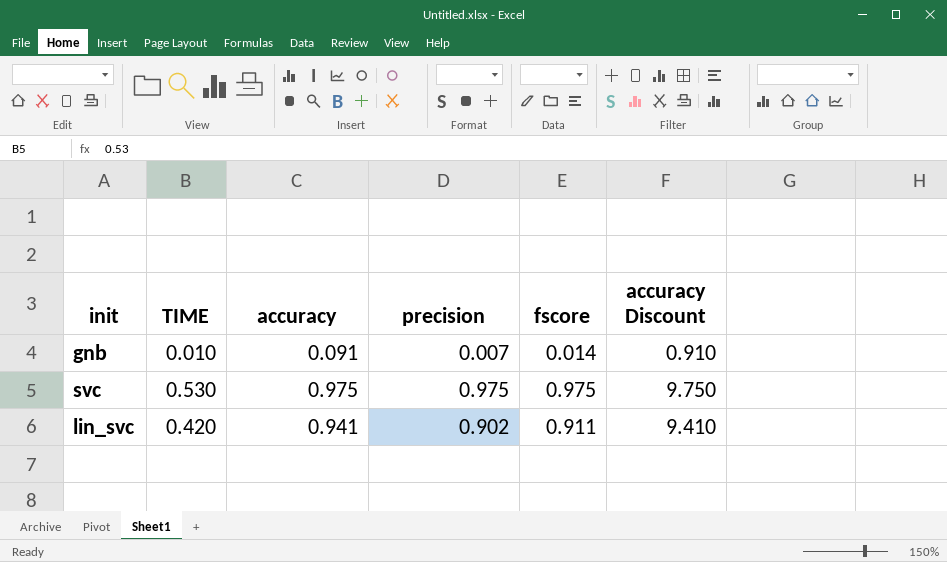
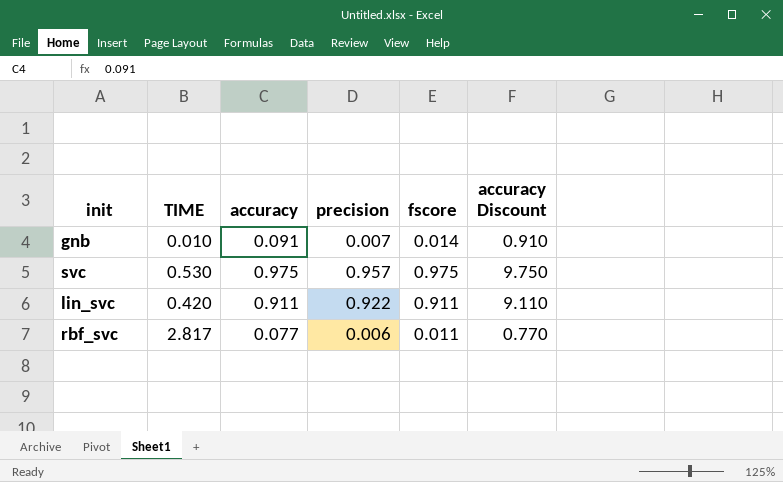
svc | precision: 0.975 -> 0.957
lin_svc | accuracy: 0.941 -> 0.911
lin_svc | precision: 0.902 -> 0.922
lin_svc | accuracy Discount: 9.410 -> 9.110
row rbf_svc: none -> 2.817 | 0.077 | 0.006 | 0.011 | 0.770

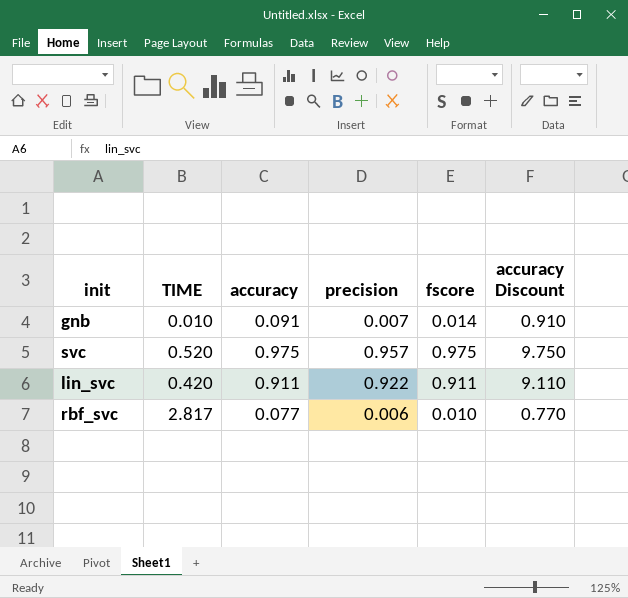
svc | TIME: 0.530 -> 0.520
rbf_svc | fscore: 0.011 -> 0.010

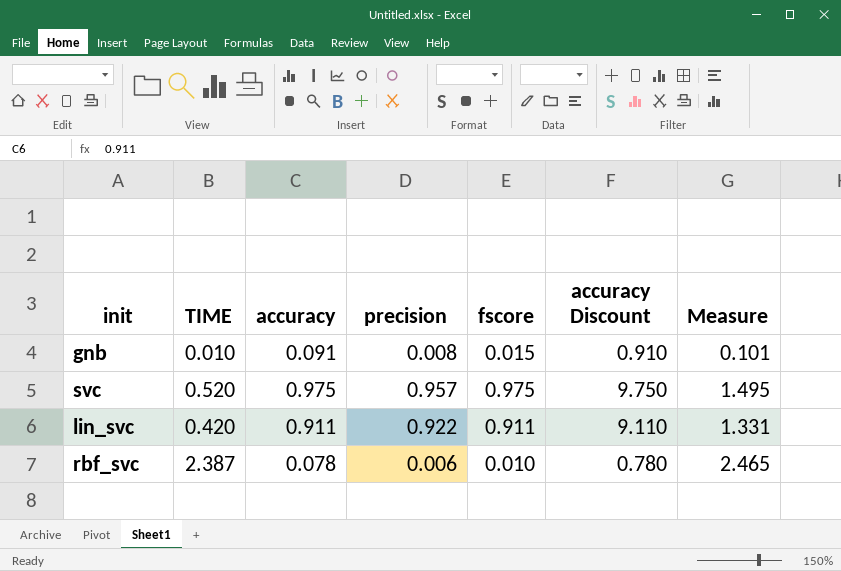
column Measure | formula: none -> [TIME] + [accuracy]
gnb | precision: 0.007 -> 0.008
gnb | fscore: 0.014 -> 0.015
rbf_svc | TIME: 2.817 -> 2.387
rbf_svc | accuracy: 0.077 -> 0.078
rbf_svc | accuracy Discount: 0.770 -> 0.780

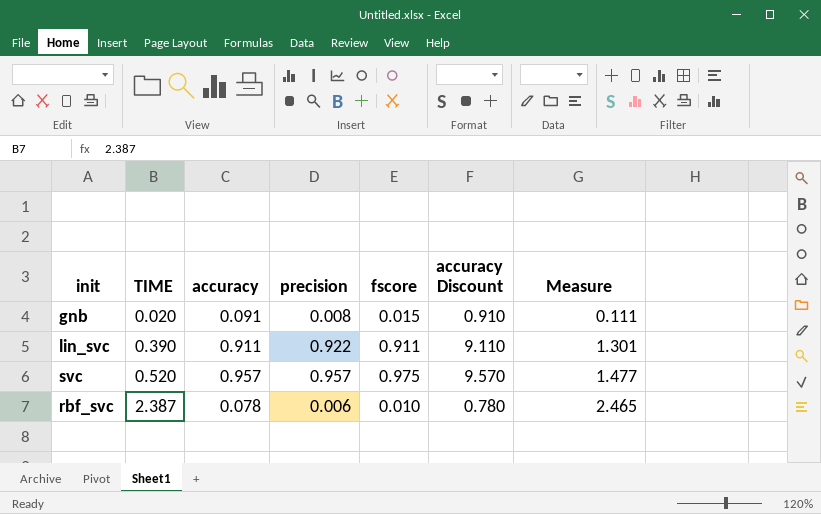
row order: none -> TIME ascending
gnb | TIME: 0.010 -> 0.020
gnb | Measure: 0.101 -> 0.111
lin_svc | TIME: 0.420 -> 0.390
lin_svc | Measure: 1.331 -> 1.301
svc | accuracy: 0.975 -> 0.957
svc | accuracy Discount: 9.750 -> 9.570
svc | Measure: 1.495 -> 1.477

